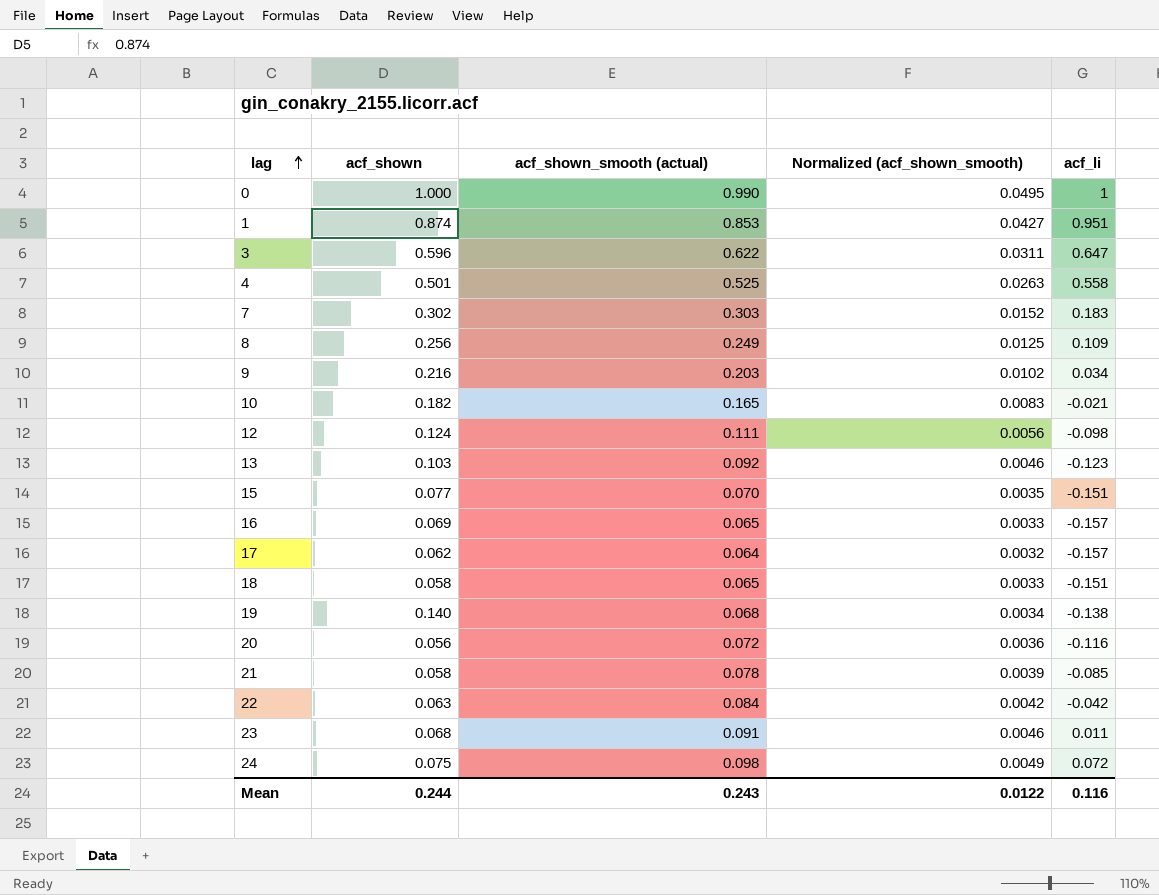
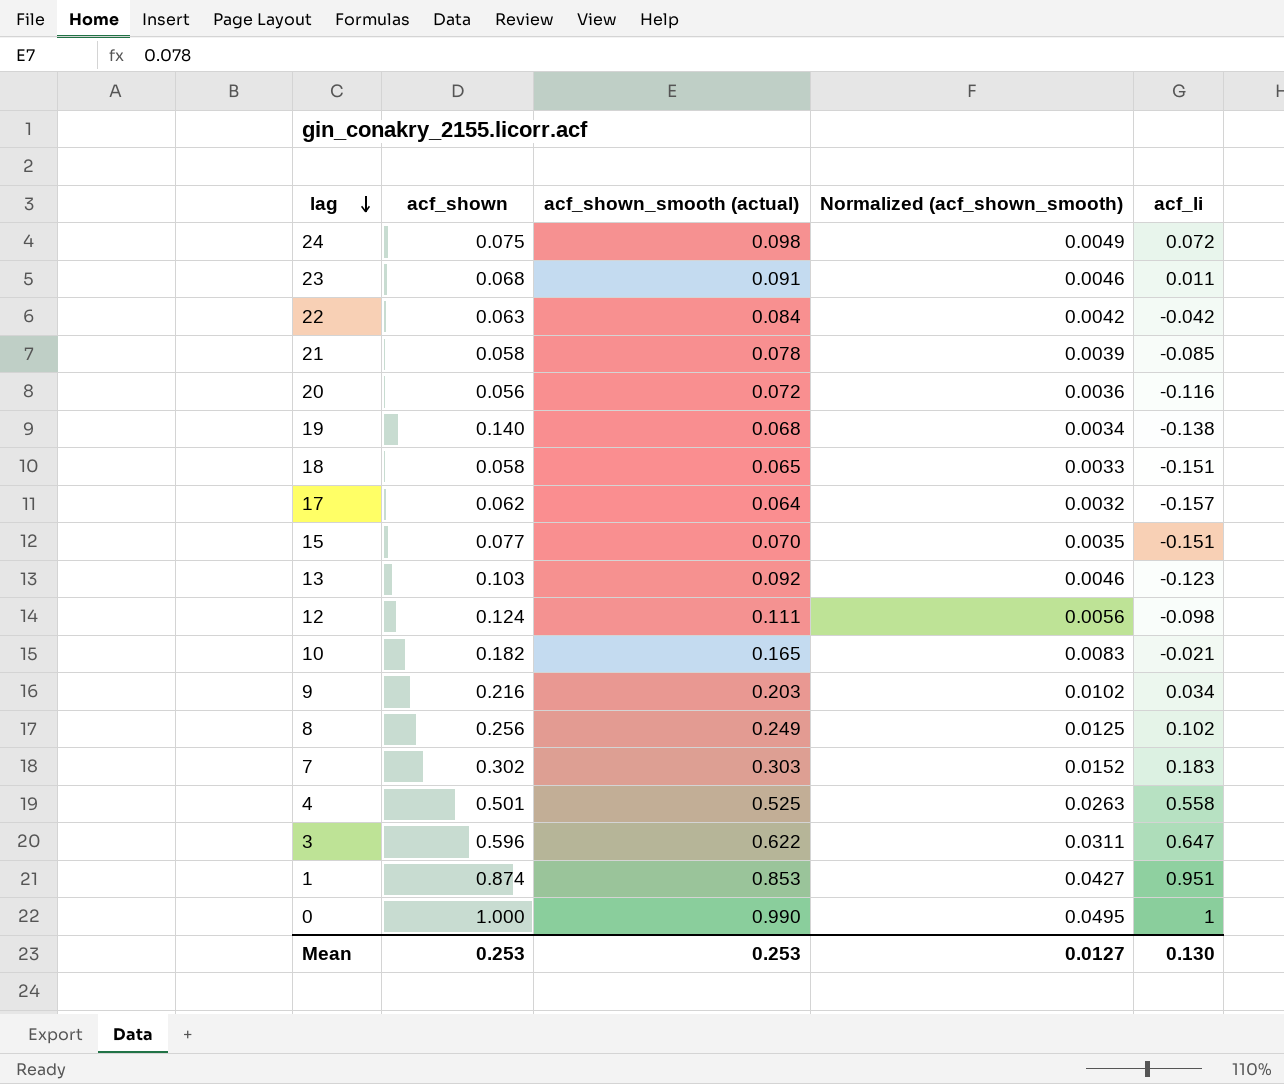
row order: lag ascending -> lag descending
row 16: 0.069 | 0.065 | 0.0033 | -0.157 -> none
8 | acf_li: 0.109 -> 0.102
Mean | acf_shown: 0.244 -> 0.253
Mean | acf_shown_smooth (actual): 0.243 -> 0.253
Mean | Normalized (acf_shown_smooth): 0.0122 -> 0.0127
Mean | acf_li: 0.116 -> 0.130

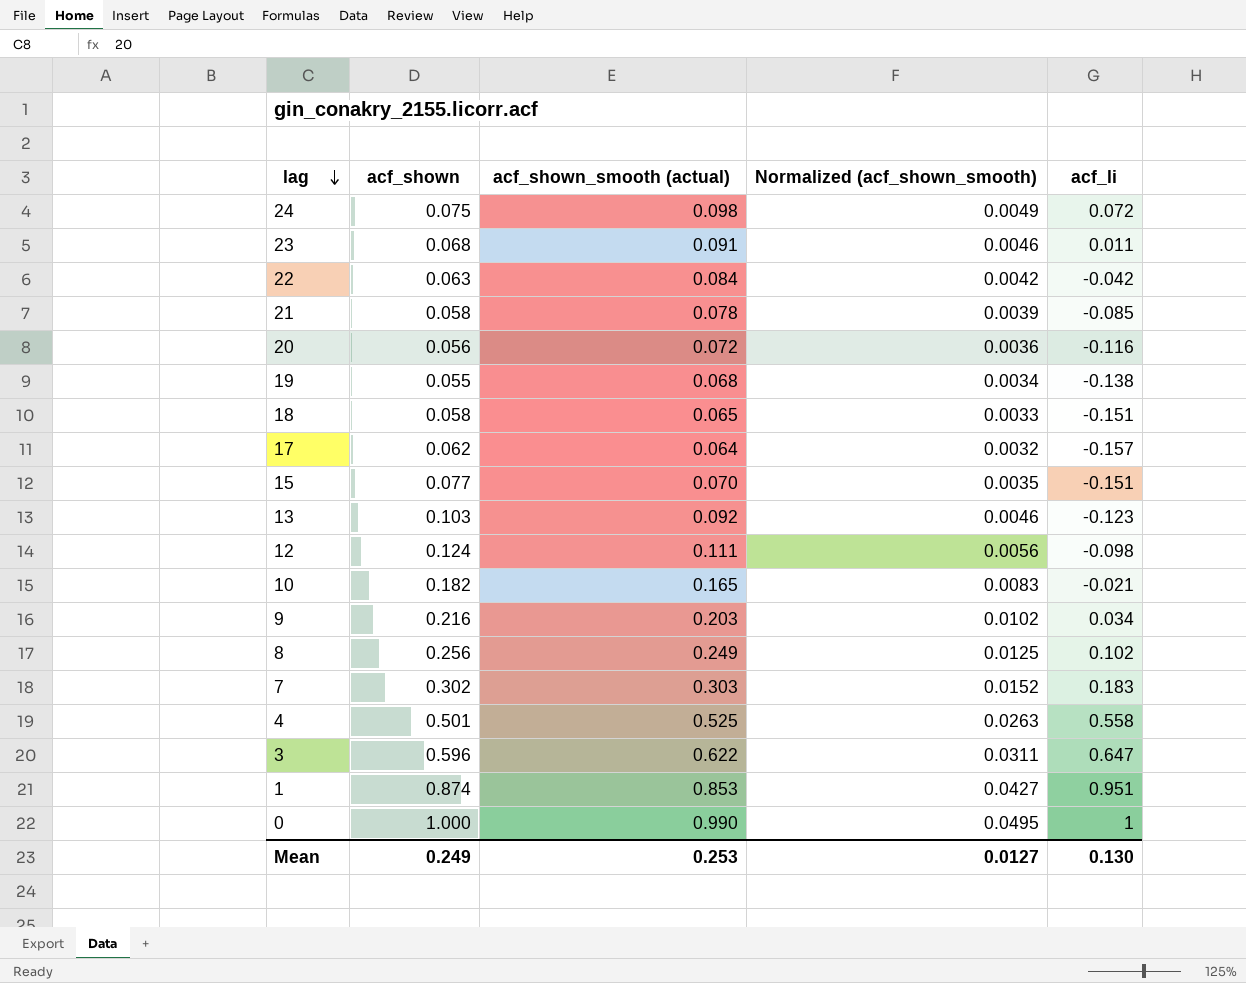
19 | acf_shown: 0.140 -> 0.055
Mean | acf_shown: 0.253 -> 0.249

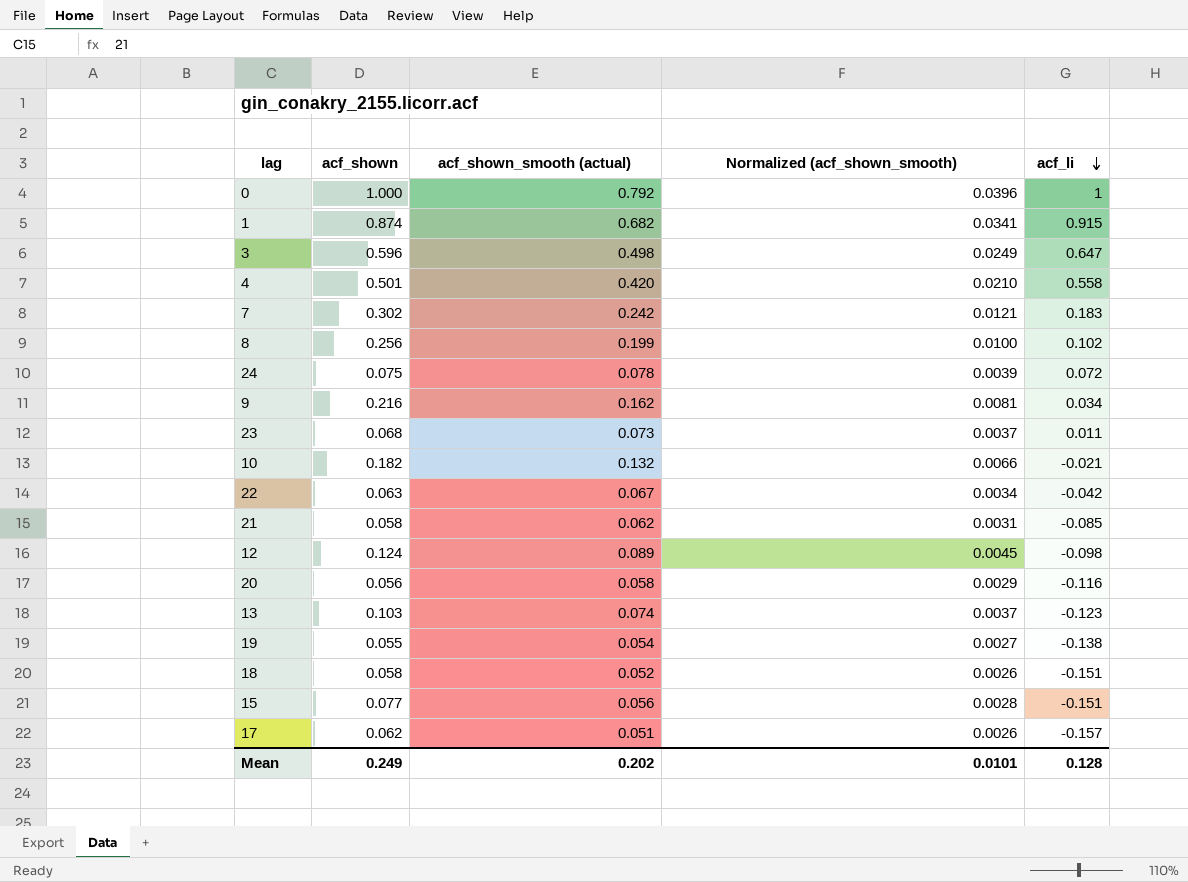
row order: lag descending -> acf_li descending
0 | acf_shown_smooth (actual): 0.990 -> 0.792
0 | Normalized (acf_shown_smooth): 0.0495 -> 0.0396
1 | acf_shown_smooth (actual): 0.853 -> 0.682
1 | Normalized (acf_shown_smooth): 0.0427 -> 0.0341
1 | acf_li: 0.951 -> 0.915
3 | acf_shown_smooth (actual): 0.622 -> 0.498
3 | Normalized (acf_shown_smooth): 0.0311 -> 0.0249
4 | acf_shown_smooth (actual): 0.525 -> 0.420
4 | Normalized (acf_shown_smooth): 0.0263 -> 0.0210
7 | acf_shown_smooth (actual): 0.303 -> 0.242
7 | Normalized (acf_shown_smooth): 0.0152 -> 0.0121
8 | acf_shown_smooth (actual): 0.249 -> 0.199
8 | Normalized (acf_shown_smooth): 0.0125 -> 0.0100
24 | acf_shown_smooth (actual): 0.098 -> 0.078
24 | Normalized (acf_shown_smooth): 0.0049 -> 0.0039
9 | acf_shown_smooth (actual): 0.203 -> 0.162
9 | Normalized (acf_shown_smooth): 0.0102 -> 0.0081
23 | acf_shown_smooth (actual): 0.091 -> 0.073
23 | Normalized (acf_shown_smooth): 0.0046 -> 0.0037
10 | acf_shown_smooth (actual): 0.165 -> 0.132
10 | Normalized (acf_shown_smooth): 0.0083 -> 0.0066
22 | acf_shown_smooth (actual): 0.084 -> 0.067
22 | Normalized (acf_shown_smooth): 0.0042 -> 0.0034
21 | acf_shown_smooth (actual): 0.078 -> 0.062
21 | Normalized (acf_shown_smooth): 0.0039 -> 0.0031
12 | acf_shown_smooth (actual): 0.111 -> 0.089
12 | Normalized (acf_shown_smooth): 0.0056 -> 0.0045
20 | acf_shown_smooth (actual): 0.072 -> 0.058
20 | Normalized (acf_shown_smooth): 0.0036 -> 0.0029
13 | acf_shown_smooth (actual): 0.092 -> 0.074
13 | Normalized (acf_shown_smooth): 0.0046 -> 0.0037
19 | acf_shown_smooth (actual): 0.068 -> 0.054
19 | Normalized (acf_shown_smooth): 0.0034 -> 0.0027
18 | acf_shown_smooth (actual): 0.065 -> 0.052
18 | Normalized (acf_shown_smooth): 0.0033 -> 0.0026
15 | acf_shown_smooth (actual): 0.070 -> 0.056
15 | Normalized (acf_shown_smooth): 0.0035 -> 0.0028
17 | acf_shown_smooth (actual): 0.064 -> 0.051
17 | Normalized (acf_shown_smooth): 0.0032 -> 0.0026
Mean | acf_shown_smooth (actual): 0.253 -> 0.202
Mean | Normalized (acf_shown_smooth): 0.0127 -> 0.0101
Mean | acf_li: 0.130 -> 0.128

